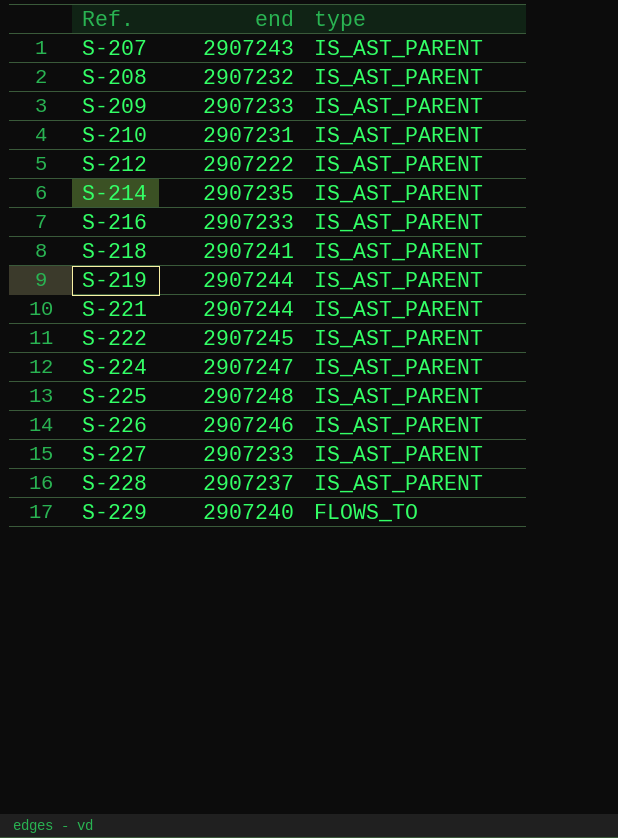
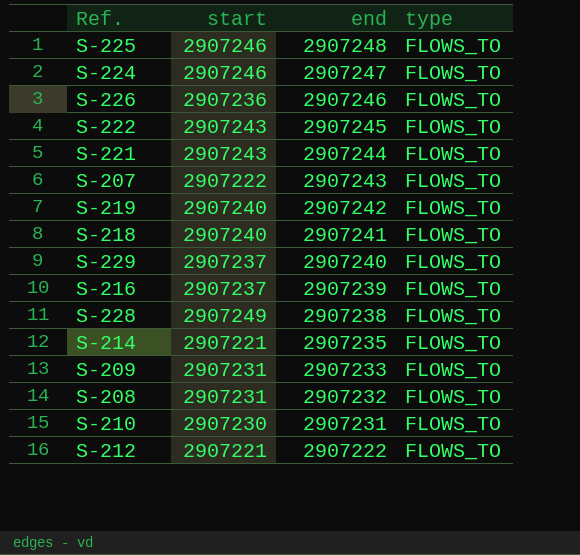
row order: Ref. ascending -> end descending
column start | position: none -> 2
row S-227: 2907233 | IS_AST_PARENT -> none
S-225 | type: IS_AST_PARENT -> FLOWS_TO
S-224 | type: IS_AST_PARENT -> FLOWS_TO
S-226 | type: IS_AST_PARENT -> FLOWS_TO
S-222 | type: IS_AST_PARENT -> FLOWS_TO
S-221 | type: IS_AST_PARENT -> FLOWS_TO
S-207 | type: IS_AST_PARENT -> FLOWS_TO
S-219 | end: 2907244 -> 2907242
S-219 | type: IS_AST_PARENT -> FLOWS_TO
S-218 | type: IS_AST_PARENT -> FLOWS_TO
S-216 | end: 2907233 -> 2907239
S-216 | type: IS_AST_PARENT -> FLOWS_TO
S-228 | end: 2907237 -> 2907238
S-228 | type: IS_AST_PARENT -> FLOWS_TO
S-214 | type: IS_AST_PARENT -> FLOWS_TO
S-209 | type: IS_AST_PARENT -> FLOWS_TO
S-208 | type: IS_AST_PARENT -> FLOWS_TO
S-210 | type: IS_AST_PARENT -> FLOWS_TO
S-212 | type: IS_AST_PARENT -> FLOWS_TO

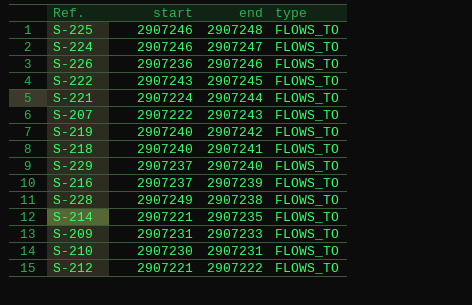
row S-208: 2907231 | 2907232 | FLOWS_TO -> none
S-221 | start: 2907243 -> 2907224

